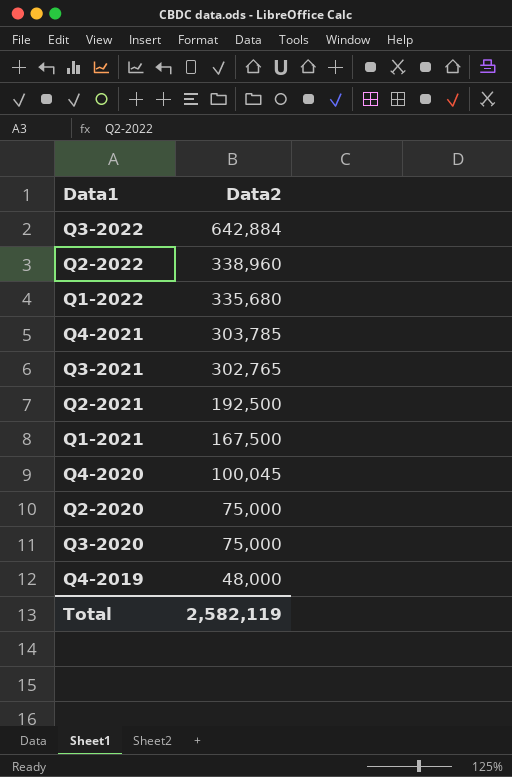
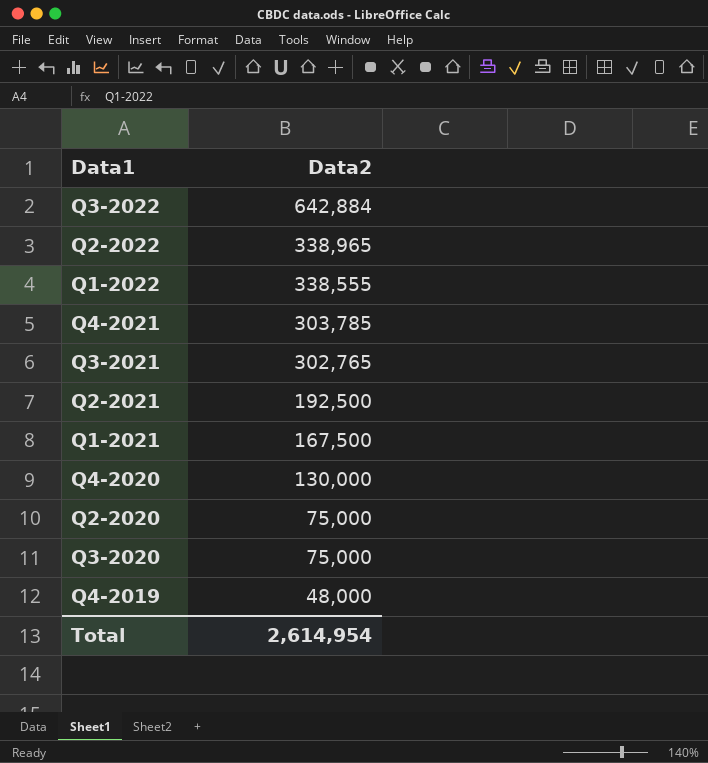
Q2-2022 | Data2: 338,960 -> 338,965
Q1-2022 | Data2: 335,680 -> 338,555
Q4-2020 | Data2: 100,045 -> 130,000
Total | Data2: 2,582,119 -> 2,614,954

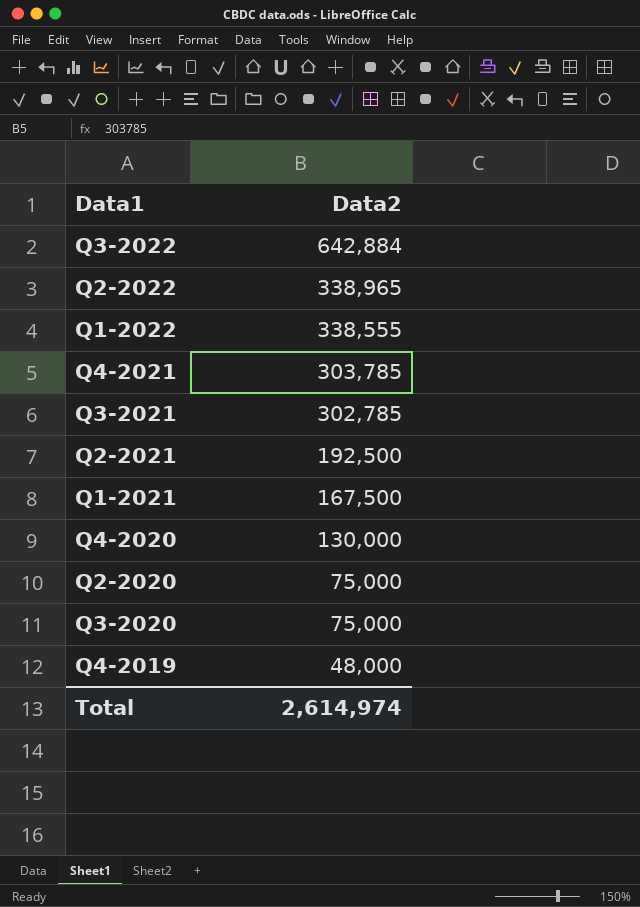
Q3-2021 | Data2: 302,765 -> 302,785
Total | Data2: 2,614,954 -> 2,614,974

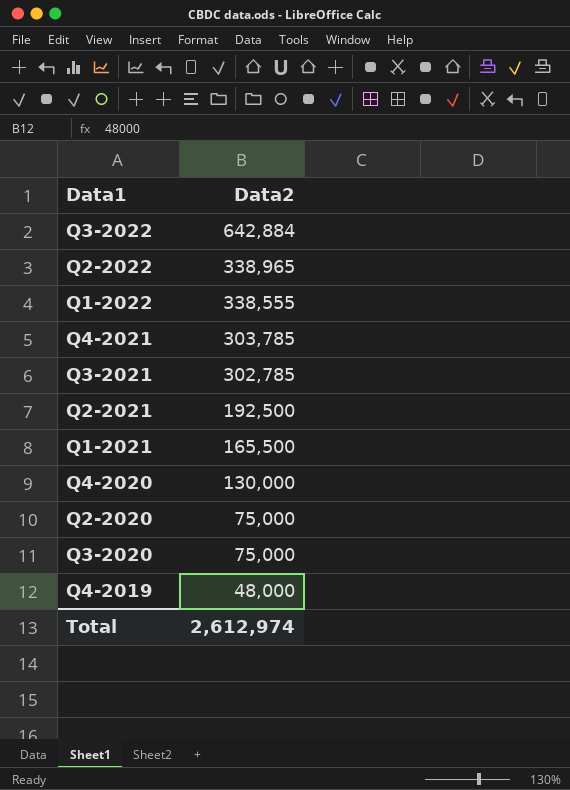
Q1-2021 | Data2: 167,500 -> 165,500
Total | Data2: 2,614,974 -> 2,612,974

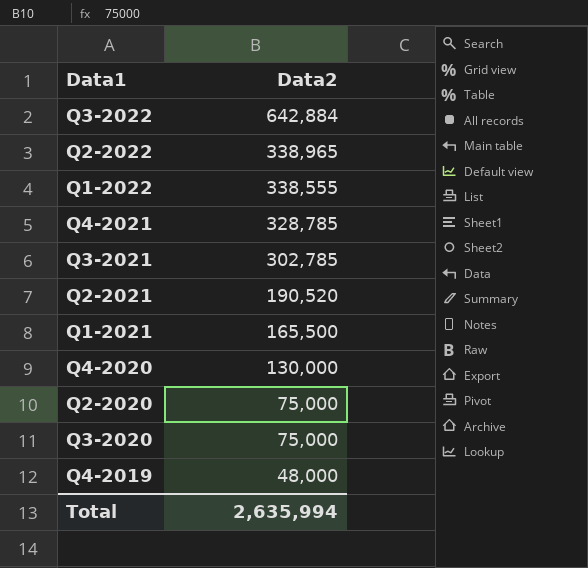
Q4-2021 | Data2: 303,785 -> 328,785
Q2-2021 | Data2: 192,500 -> 190,520
Total | Data2: 2,612,974 -> 2,635,994

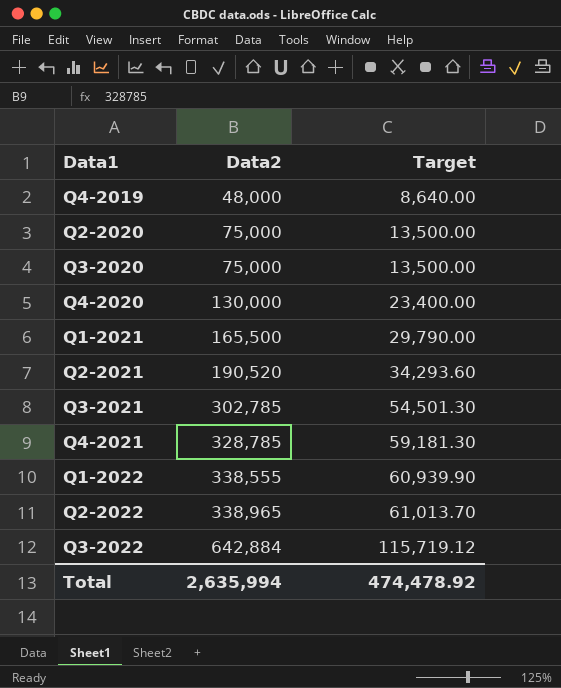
row order: Data2 descending -> Data1 ascending
column Target | formula: none -> [Data2] * 0.18

